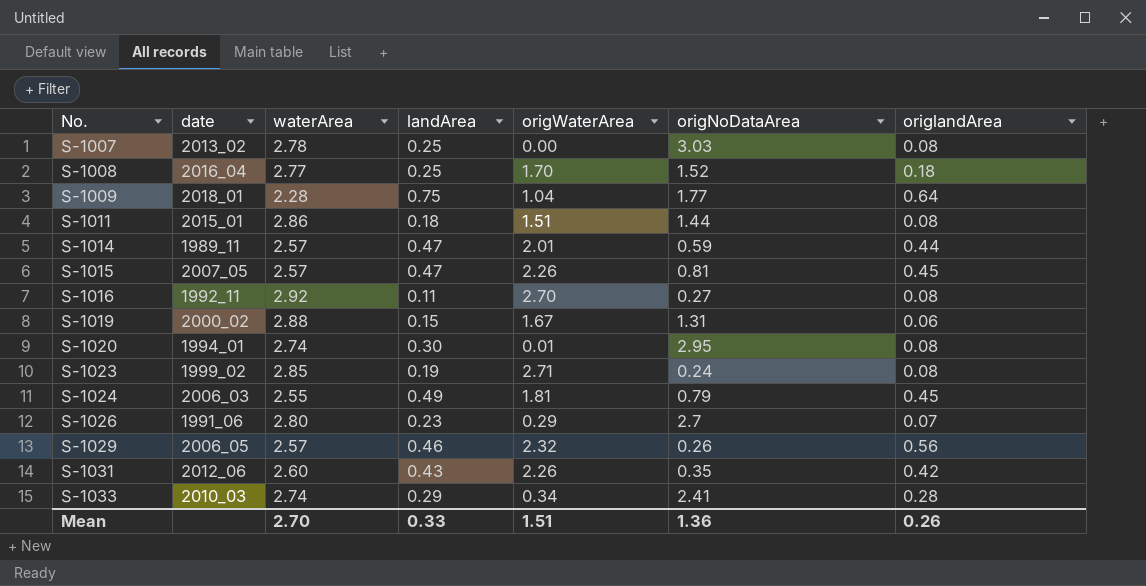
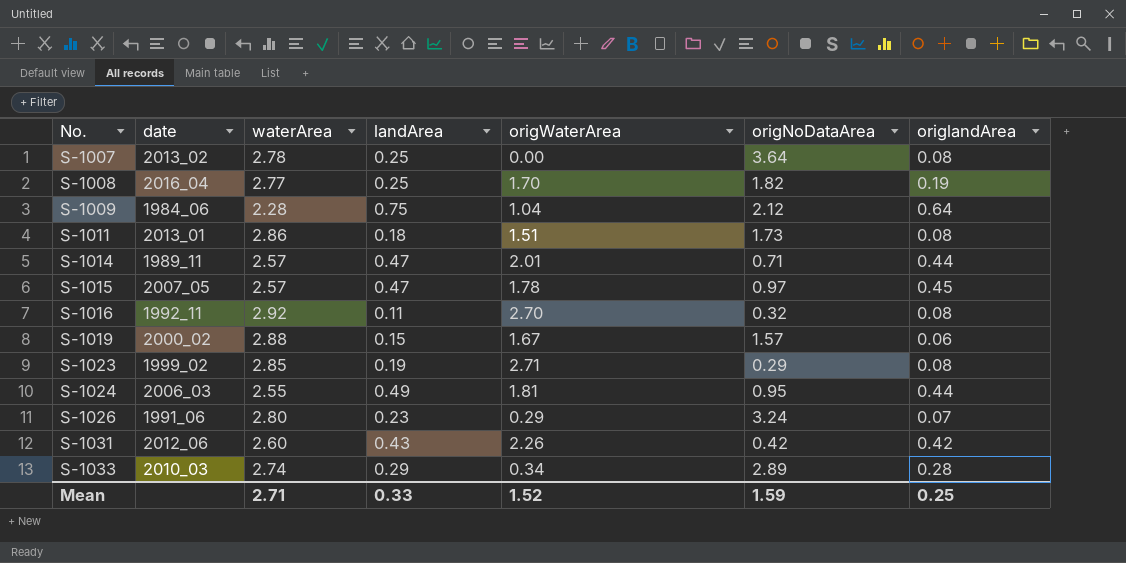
row S-1020: 1994_01 | 2.74 | 0.30 | 0.01 | 2.95 | 0.08 -> none
row S-1029: 2006_05 | 2.57 | 0.46 | 2.32 | 0.26 | 0.56 -> none
S-1007 | origNoDataArea: 3.03 -> 3.64
S-1008 | origNoDataArea: 1.52 -> 1.82
S-1008 | origlandArea: 0.18 -> 0.19
S-1009 | date: 2018_01 -> 1984_06
S-1009 | origNoDataArea: 1.77 -> 2.12
S-1011 | date: 2015_01 -> 2013_01
S-1011 | origNoDataArea: 1.44 -> 1.73
S-1014 | origNoDataArea: 0.59 -> 0.71
S-1015 | origWaterArea: 2.26 -> 1.78
S-1015 | origNoDataArea: 0.81 -> 0.97
S-1016 | origNoDataArea: 0.27 -> 0.32
S-1019 | origNoDataArea: 1.31 -> 1.57
S-1023 | origNoDataArea: 0.24 -> 0.29
S-1024 | origNoDataArea: 0.79 -> 0.95
S-1024 | origlandArea: 0.45 -> 0.44
S-1026 | origNoDataArea: 2.7 -> 3.24
S-1031 | origNoDataArea: 0.35 -> 0.42
S-1033 | origNoDataArea: 2.41 -> 2.89
Mean | waterArea: 2.70 -> 2.71
Mean | origWaterArea: 1.51 -> 1.52
Mean | origNoDataArea: 1.36 -> 1.59
Mean | origlandArea: 0.26 -> 0.25

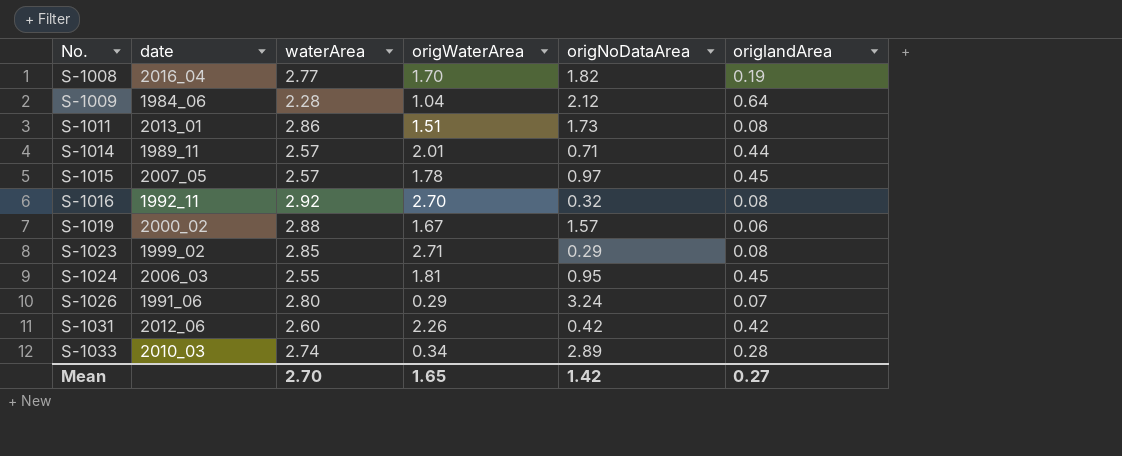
column landArea | position: 4 -> none
row S-1007: 2013_02 | 2.78 | 0.25 | 0.00 | 3.64 | 0.08 -> none
S-1024 | origlandArea: 0.44 -> 0.45
Mean | waterArea: 2.71 -> 2.70
Mean | origWaterArea: 1.52 -> 1.65
Mean | origNoDataArea: 1.59 -> 1.42
Mean | origlandArea: 0.25 -> 0.27

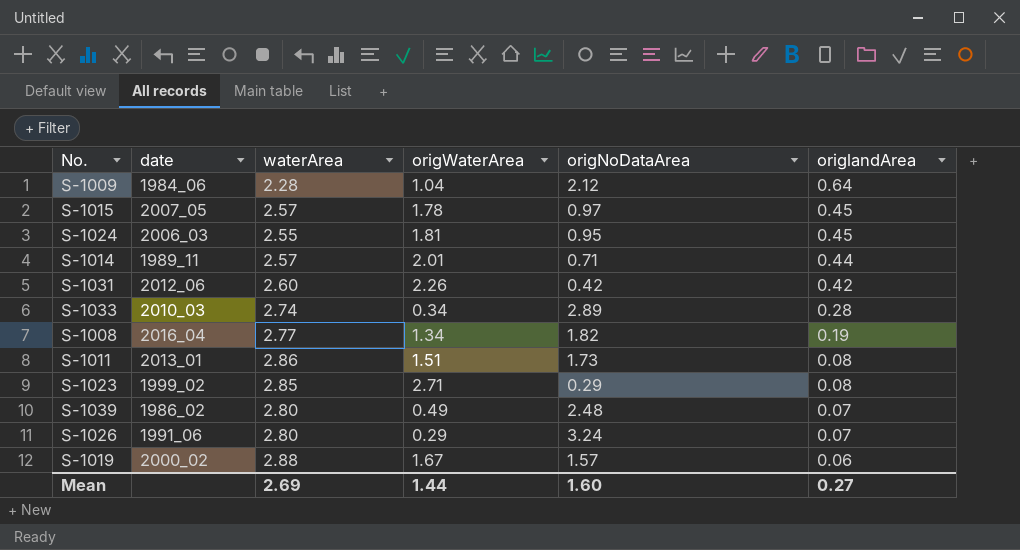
row order: No. ascending -> origlandArea descending
row S-1016: 1992_11 | 2.92 | 2.70 | 0.32 | 0.08 -> none
S-1008 | origWaterArea: 1.70 -> 1.34
row S-1039: none -> 1986_02 | 2.80 | 0.49 | 2.48 | 0.07
Mean | waterArea: 2.70 -> 2.69
Mean | origWaterArea: 1.65 -> 1.44
Mean | origNoDataArea: 1.42 -> 1.60

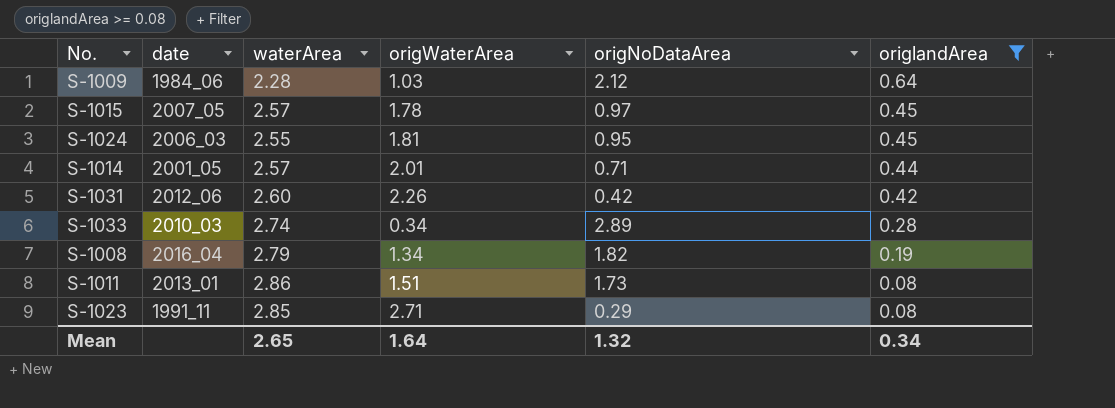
filter: none -> origlandArea >= 0.08
S-1009 | origWaterArea: 1.04 -> 1.03
S-1014 | date: 1989_11 -> 2001_05
S-1008 | waterArea: 2.77 -> 2.79
S-1023 | date: 1999_02 -> 1991_11
Mean | waterArea: 2.69 -> 2.65
Mean | origWaterArea: 1.44 -> 1.64
Mean | origNoDataArea: 1.60 -> 1.32
Mean | origlandArea: 0.27 -> 0.34

